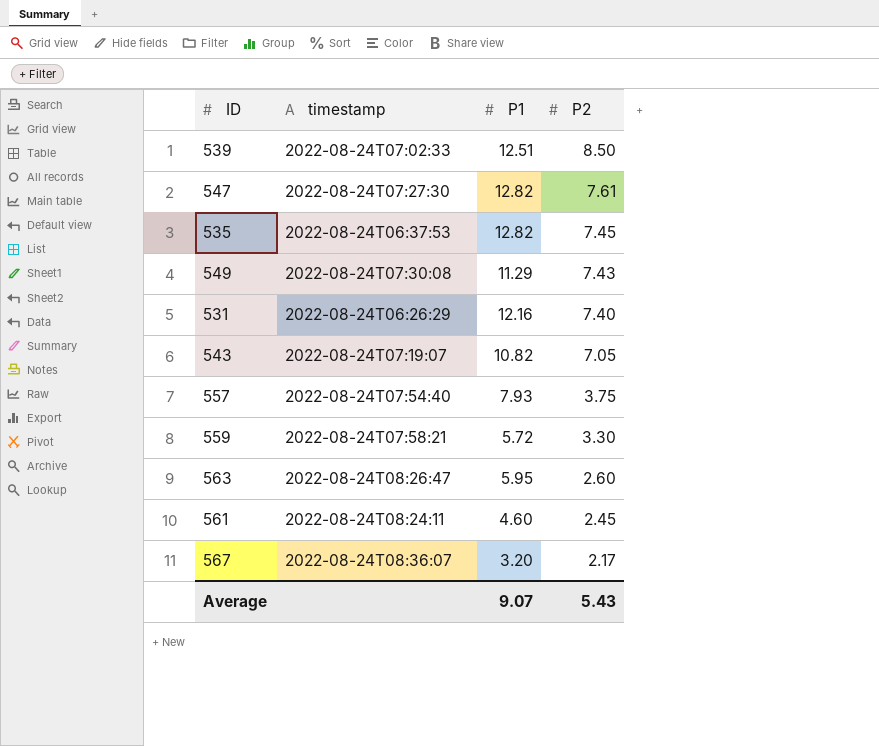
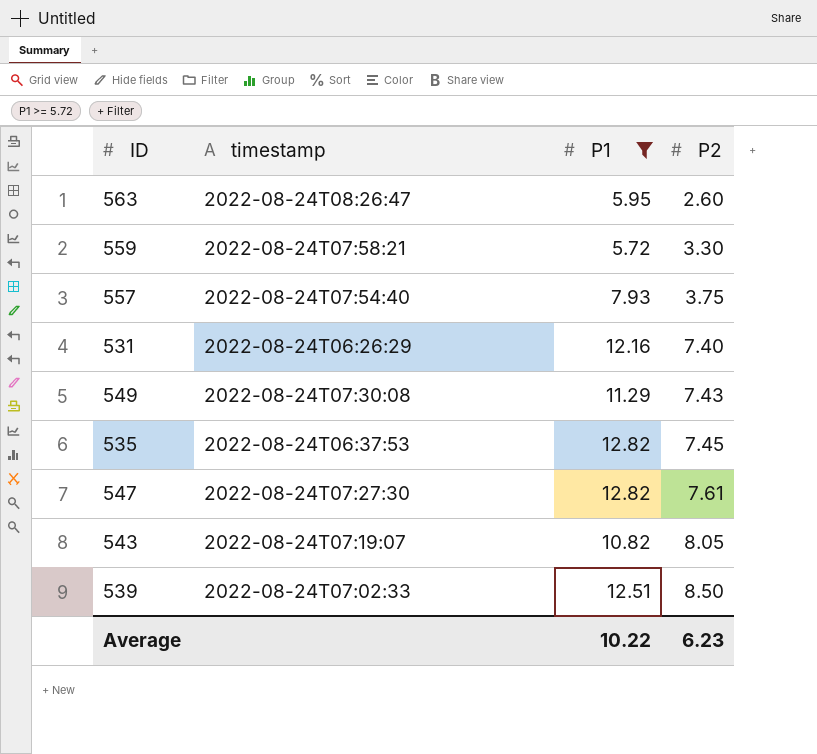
filter: none -> P1 >= 5.72
row order: P2 descending -> P2 ascending
543 | P2: 7.05 -> 8.05
Average | P1: 9.07 -> 10.22
Average | P2: 5.43 -> 6.23

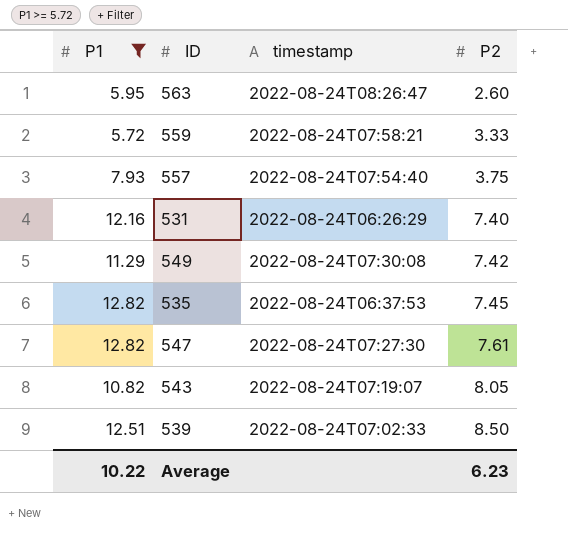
column P1 | position: 3 -> 1
559 | P2: 3.30 -> 3.33
549 | P2: 7.43 -> 7.42

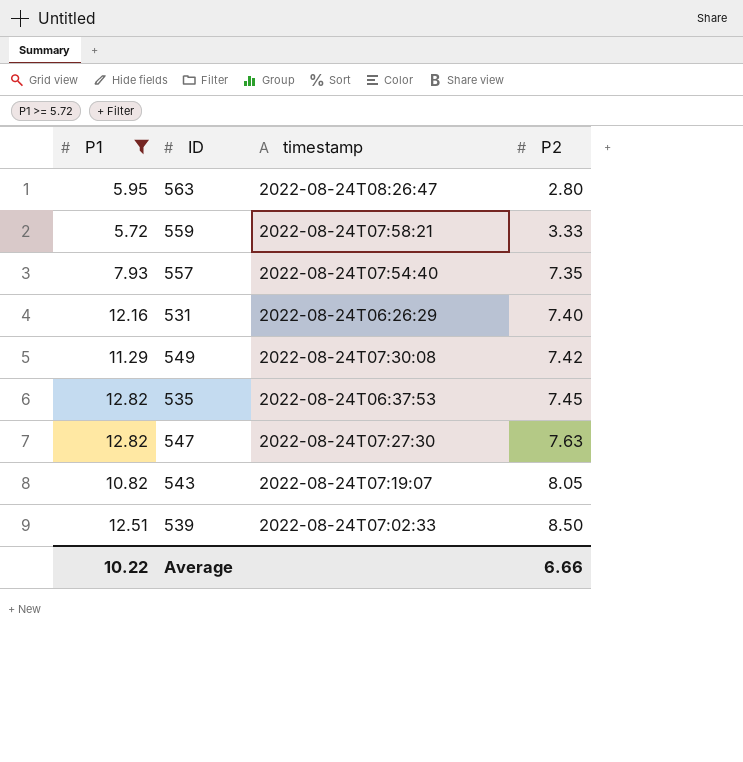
563 | P2: 2.60 -> 2.80
557 | P2: 3.75 -> 7.35
547 | P2: 7.61 -> 7.63
Average | P2: 6.23 -> 6.66

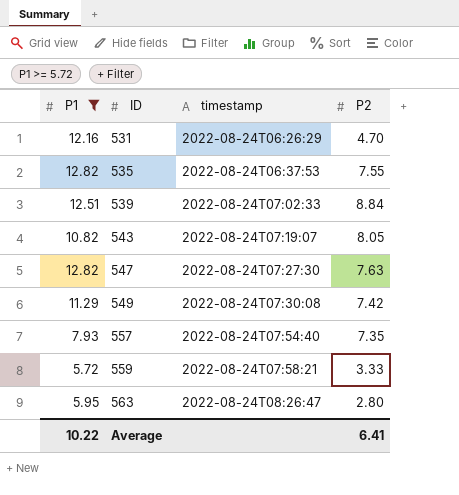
row order: P2 ascending -> ID ascending
531 | P2: 7.40 -> 4.70
535 | P2: 7.45 -> 7.55
539 | P2: 8.50 -> 8.84
Average | P2: 6.66 -> 6.41

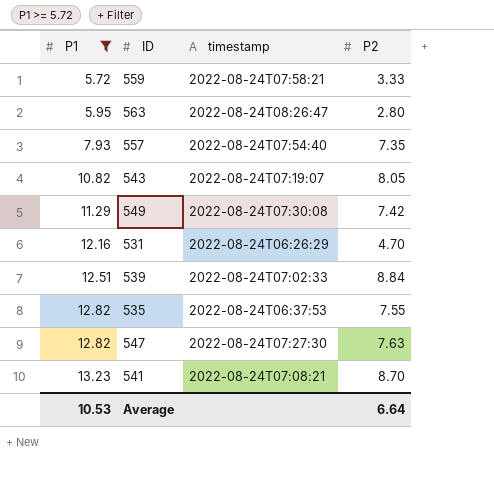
row order: ID ascending -> P1 ascending
row 541: none -> 13.23 | 2022-08-24T07:08:21 | 8.70
Average | P1: 10.22 -> 10.53
Average | P2: 6.41 -> 6.64

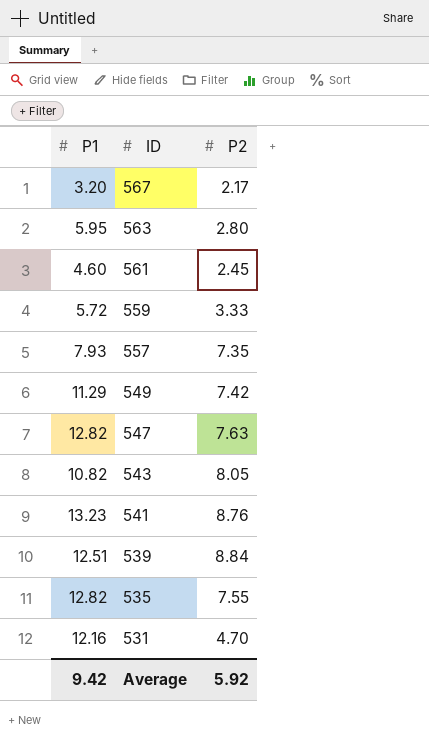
filter: P1 >= 5.72 -> none
row order: P1 ascending -> ID descending
column timestamp | position: 3 -> none
541 | P2: 8.70 -> 8.76
Average | P1: 10.53 -> 9.42
Average | P2: 6.64 -> 5.92

